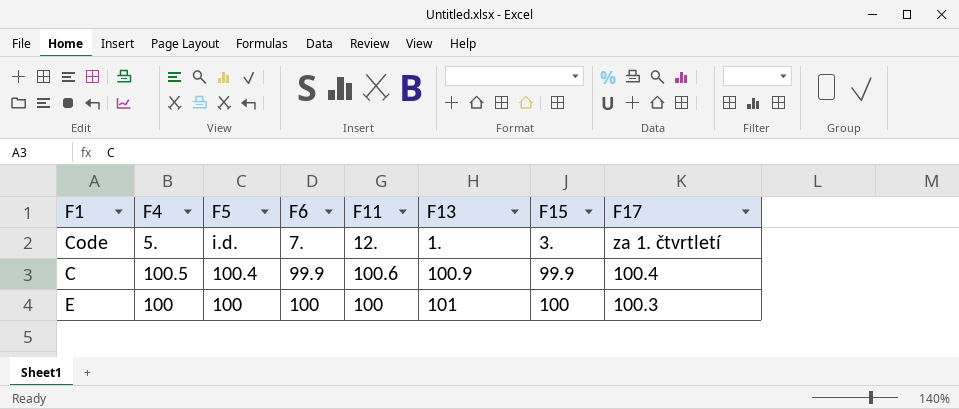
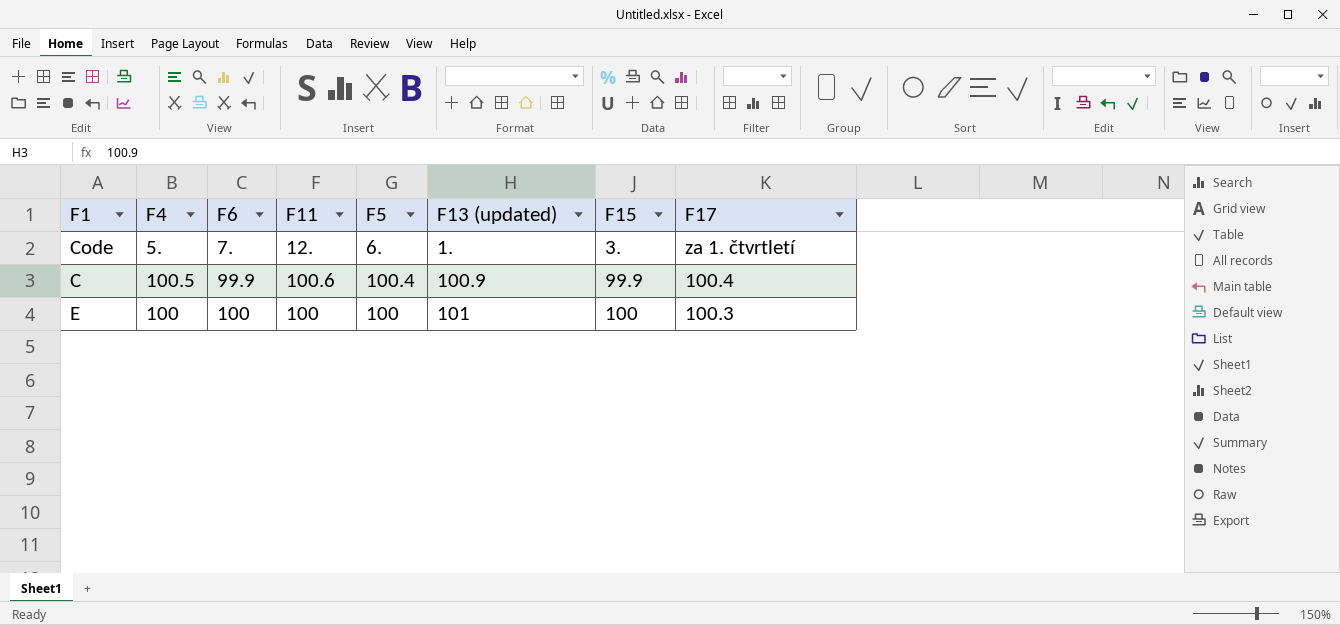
column F5 | position: 3 -> 5
column name: F13 -> F13 (updated)
Code | F5: i.d. -> 6.

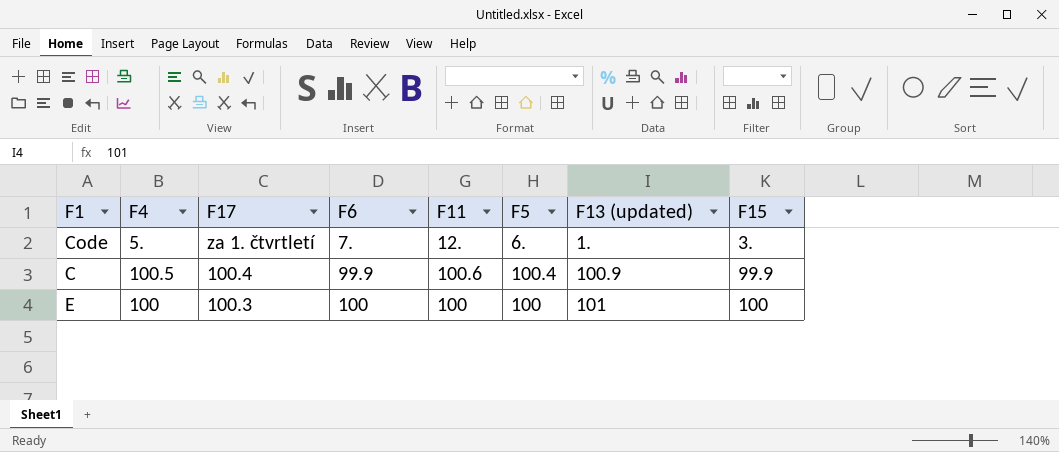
column F17 | position: 8 -> 3

